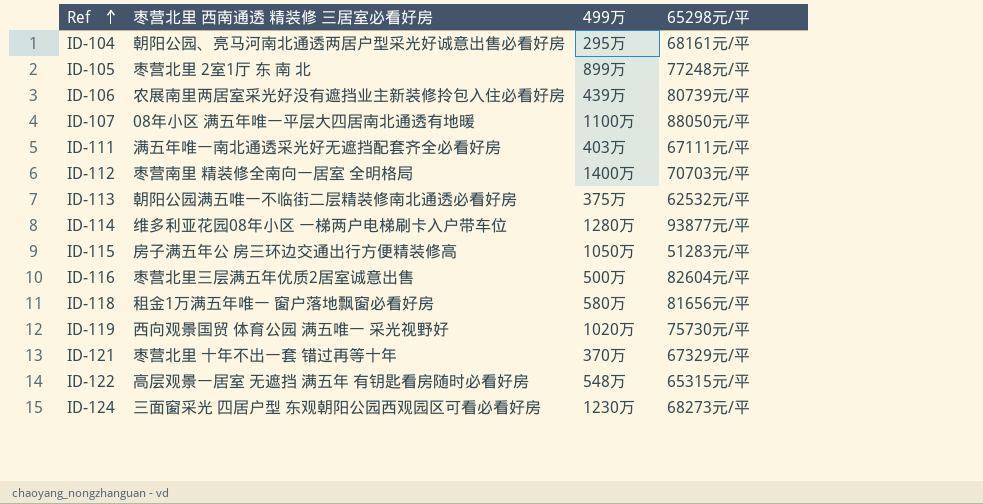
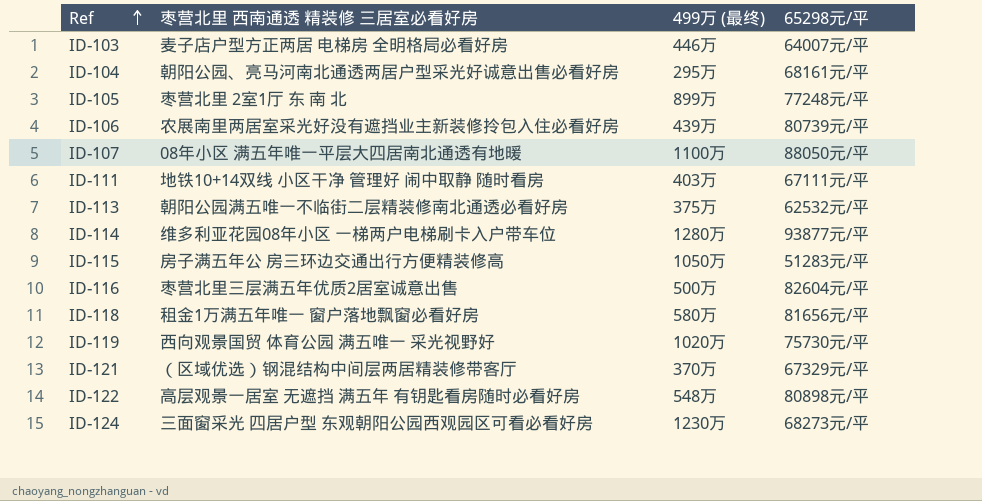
column name: 499万 -> 499万 (最终)
row ID-112: 枣营南里 精装修全南向一居室 全明格局 | 1400万 | 70703元/平 -> none
row ID-103: none -> 麦子店户型方正两居 电梯房 全明格局必看好房 | 446万 | 64007元/平
ID-111 | 枣营北里 西南通透 精装修 三居室必看好房: 满五年唯一南北通透采光好无遮挡配套齐全必看好房 -> 地铁10+14双线 小区干净 管理好 闹中取静 随时看房
ID-121 | 枣营北里 西南通透 精装修 三居室必看好房: 枣营北里 十年不出一套 错过再等十年 -> （区域优选）钢混结构中间层两居精装修带客厅
ID-122 | 65298元/平: 65315元/平 -> 80898元/平

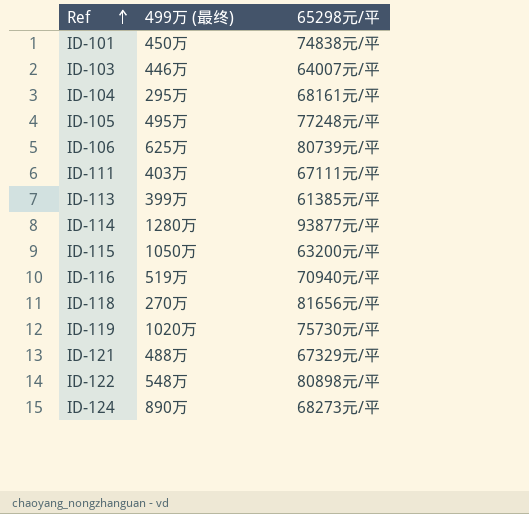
column 枣营北里 西南通透 精装修 三居室必看好房 | position: 2 -> none
row ID-107: 08年小区 满五年唯一平层大四居南北通透有地暖 | 1100万 | 88050元/平 -> none
row ID-101: none -> 450万 | 74838元/平
ID-105 | 499万 (最终): 899万 -> 495万
ID-106 | 499万 (最终): 439万 -> 625万
ID-113 | 499万 (最终): 375万 -> 399万
ID-113 | 65298元/平: 62532元/平 -> 61385元/平
ID-115 | 65298元/平: 51283元/平 -> 63200元/平
ID-116 | 499万 (最终): 500万 -> 519万
ID-116 | 65298元/平: 82604元/平 -> 70940元/平
ID-118 | 499万 (最终): 580万 -> 270万
ID-121 | 499万 (最终): 370万 -> 488万
ID-124 | 499万 (最终): 1230万 -> 890万

